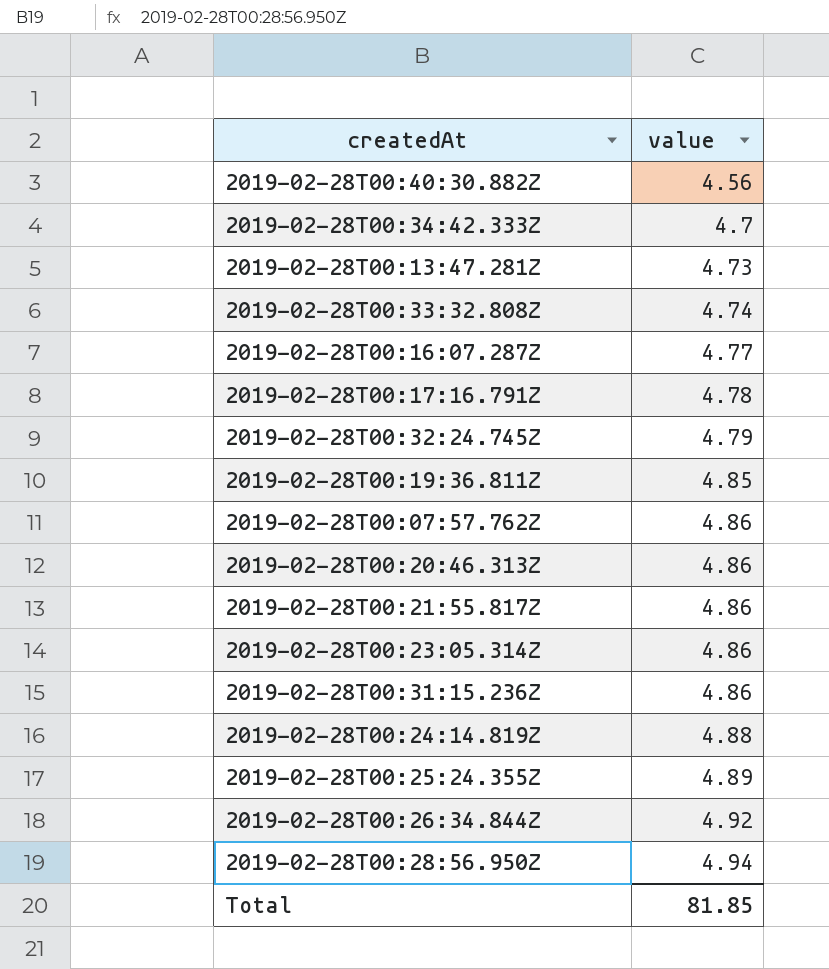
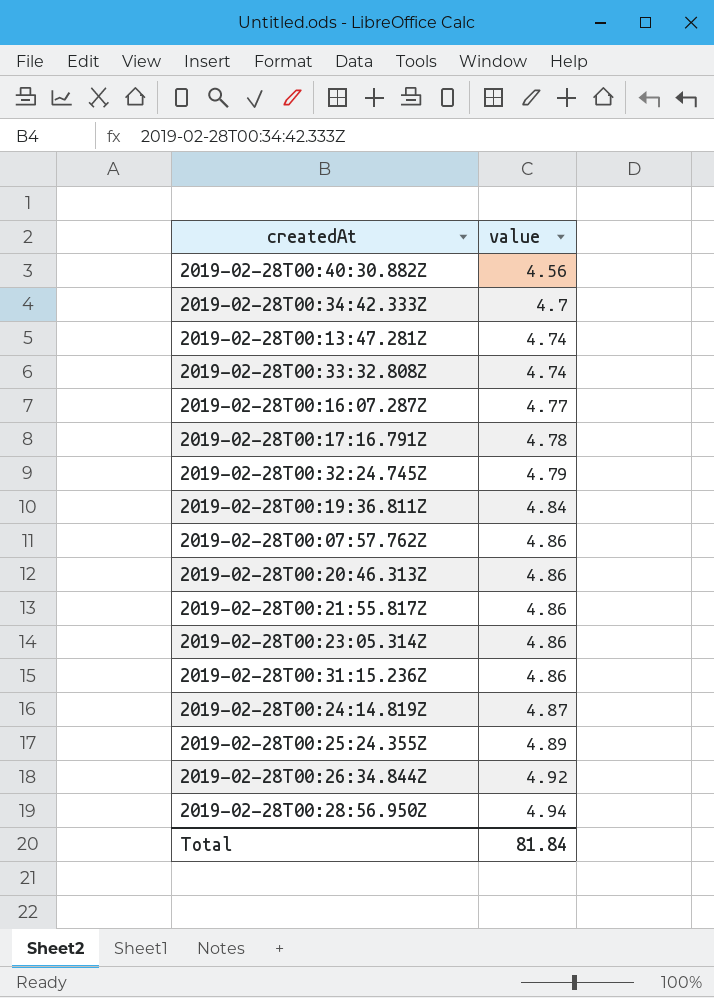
2019-02-28T00:13:47.281Z | value: 4.73 -> 4.74
2019-02-28T00:19:36.811Z | value: 4.85 -> 4.84
2019-02-28T00:24:14.819Z | value: 4.88 -> 4.87
Total | value: 81.85 -> 81.84

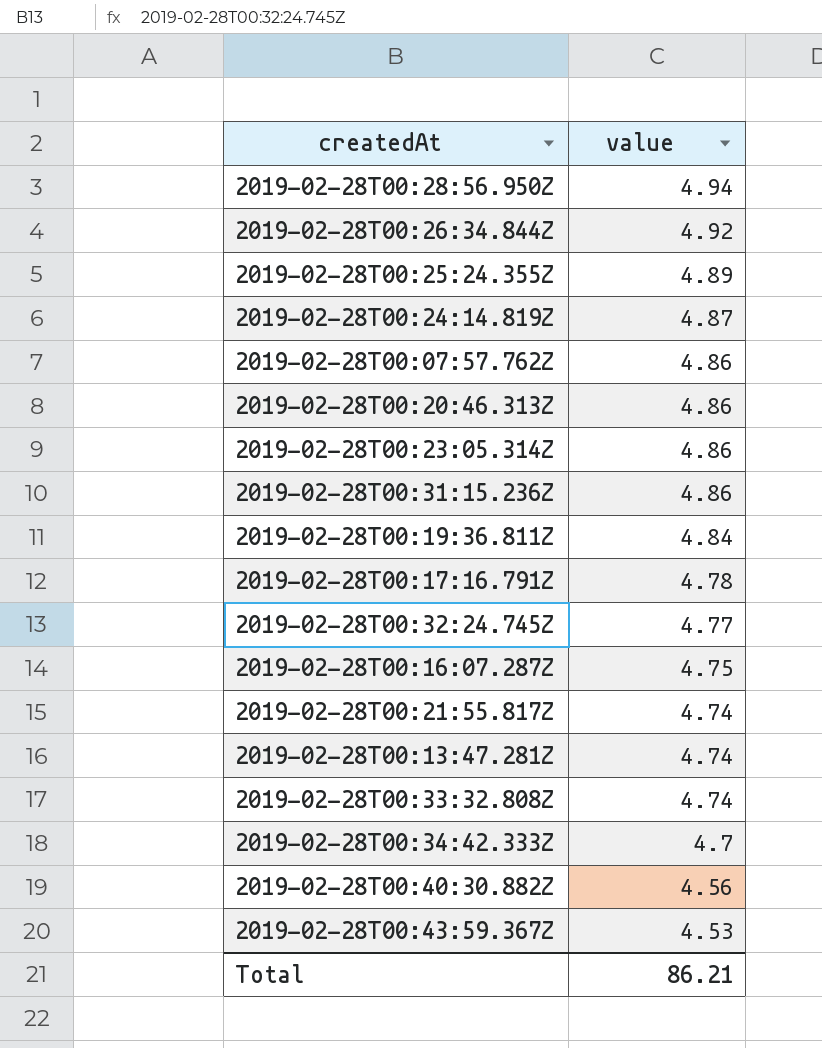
row order: value ascending -> value descending
2019-02-28T00:32:24.745Z | value: 4.79 -> 4.77
2019-02-28T00:16:07.287Z | value: 4.77 -> 4.75
2019-02-28T00:21:55.817Z | value: 4.86 -> 4.74
row 2019-02-28T00:43:59.367Z: none -> 4.53
Total | value: 81.84 -> 86.21

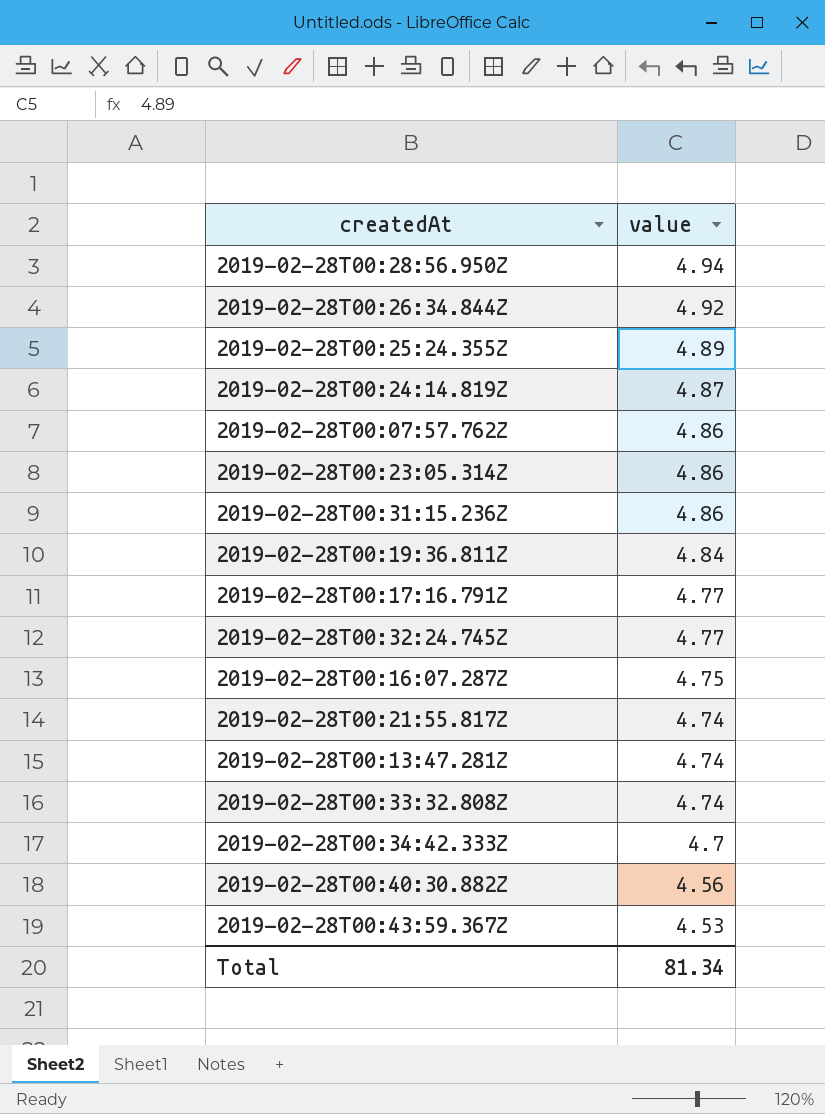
row 2019-02-28T00:20:46.313Z: 4.86 -> none
2019-02-28T00:17:16.791Z | value: 4.78 -> 4.77
Total | value: 86.21 -> 81.34

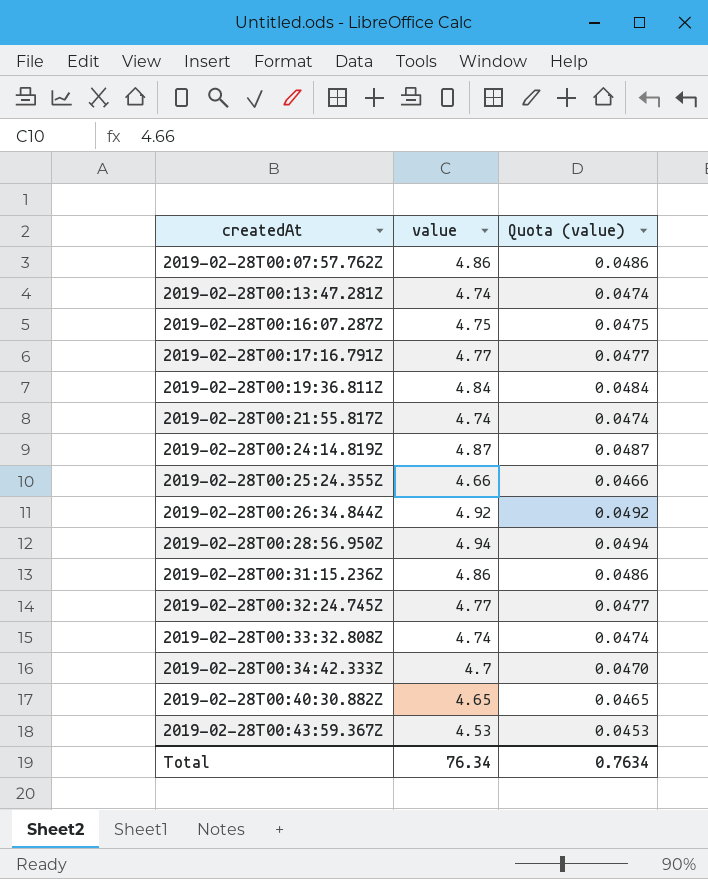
row order: value descending -> createdAt ascending
column Quota (value) | formula: none -> [value] * 0.01
row 2019-02-28T00:23:05.314Z: 4.86 -> none
2019-02-28T00:25:24.355Z | value: 4.89 -> 4.66
2019-02-28T00:40:30.882Z | value: 4.56 -> 4.65
Total | value: 81.34 -> 76.34

